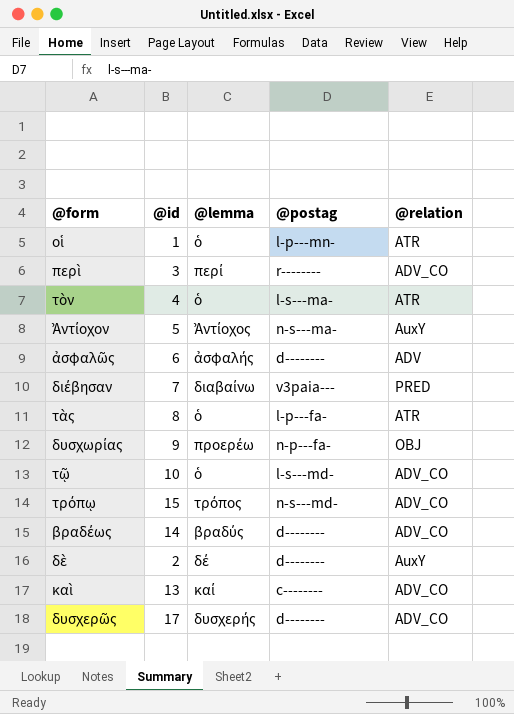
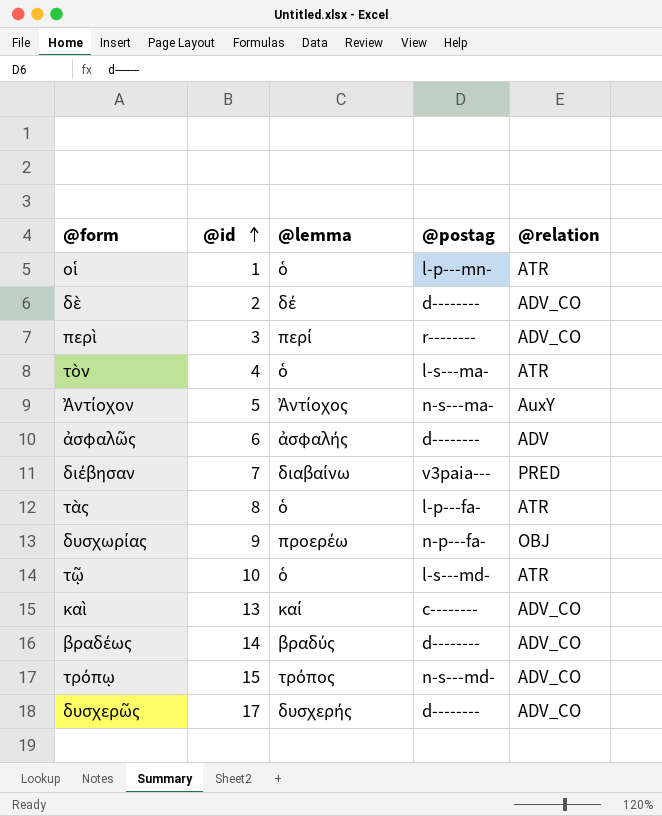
row order: none -> @id ascending
δὲ | @relation: AuxY -> ADV_CO
τῷ | @relation: ADV_CO -> ATR

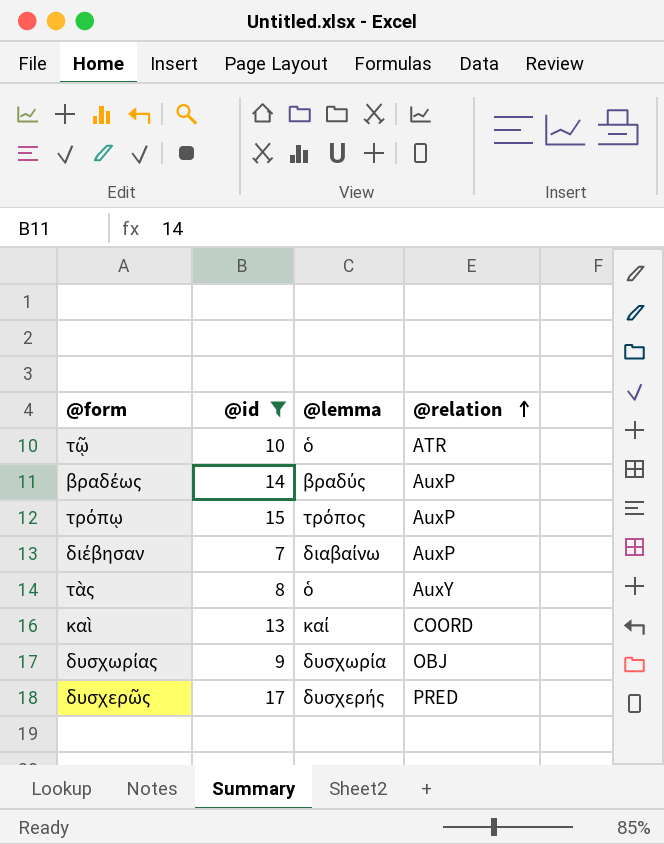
filter: none -> @id >= 7
row order: @id ascending -> @relation ascending
column @postag | position: 4 -> none
βραδέως | @relation: ADV_CO -> AuxP
τρόπῳ | @relation: ADV_CO -> AuxP
διέβησαν | @relation: PRED -> AuxP
τὰς | @relation: ATR -> AuxY
καὶ | @relation: ADV_CO -> COORD
δυσχωρίας | @lemma: προερέω -> δυσχωρία
δυσχερῶς | @relation: ADV_CO -> PRED

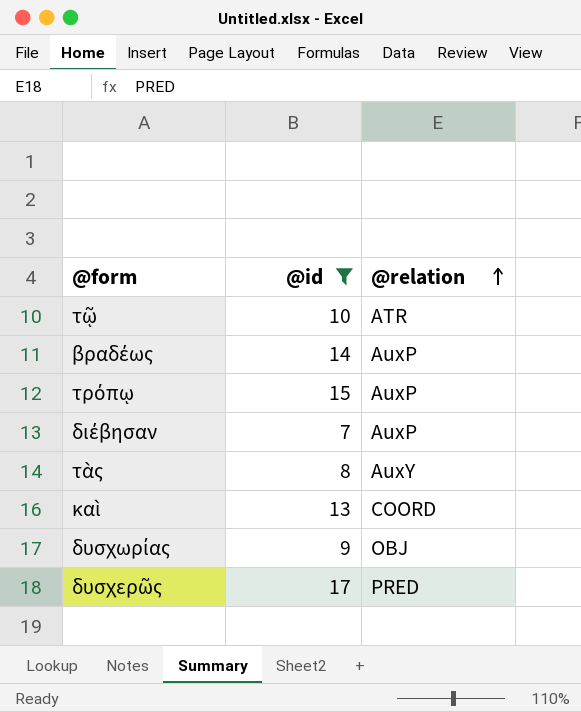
column @lemma | position: 3 -> none

